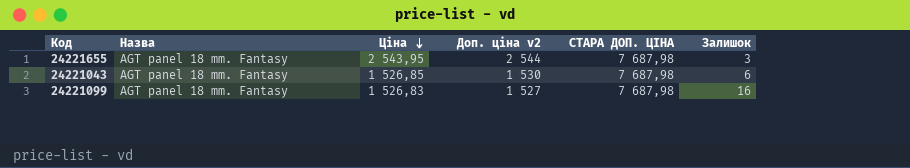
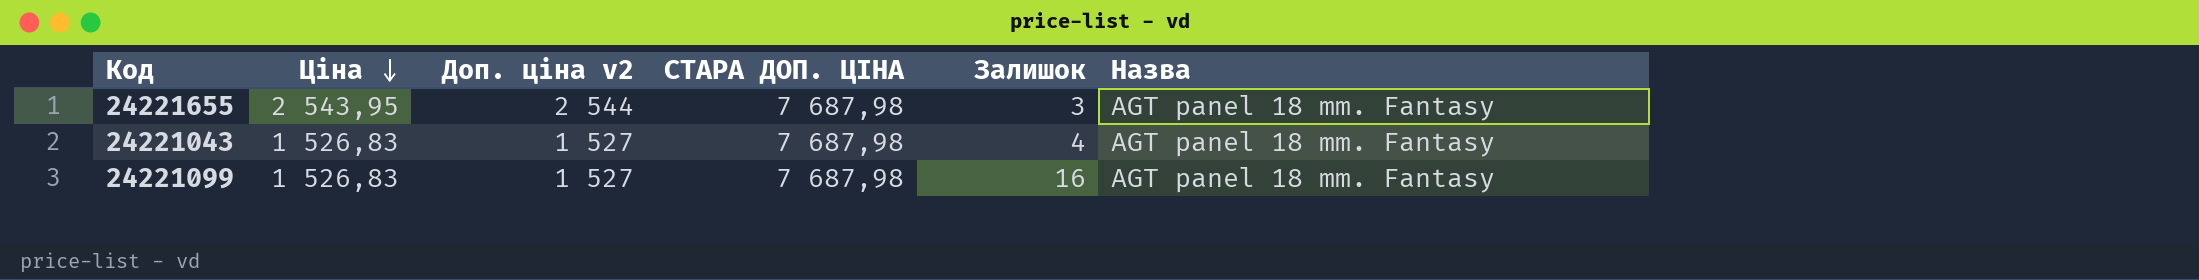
column Назва | position: 2 -> 6
24221043 | Ціна: 1 526,85 -> 1 526,83
24221043 | Доп. ціна v2: 1 530 -> 1 527
24221043 | Залишок: 6 -> 4

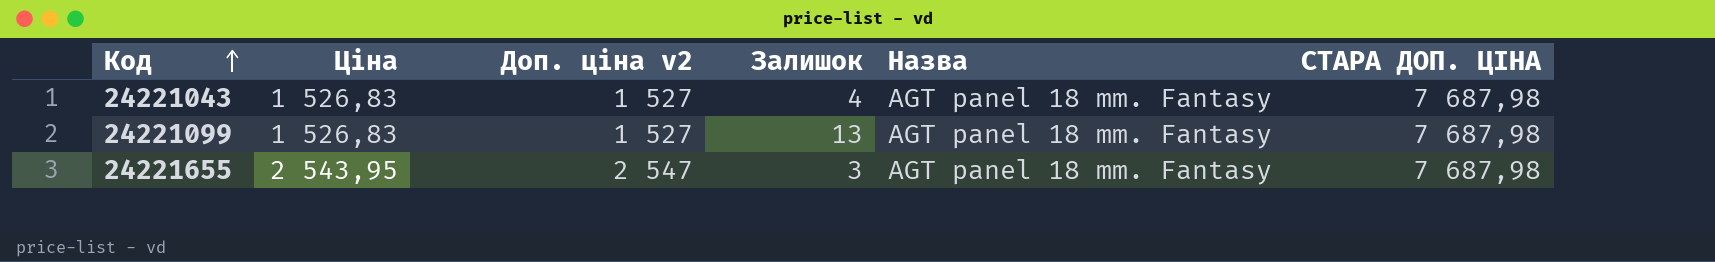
row order: Ціна descending -> Код ascending
column СТАРА ДОП. ЦІНА | position: 4 -> 6
24221099 | Залишок: 16 -> 13
24221655 | Доп. ціна v2: 2 544 -> 2 547

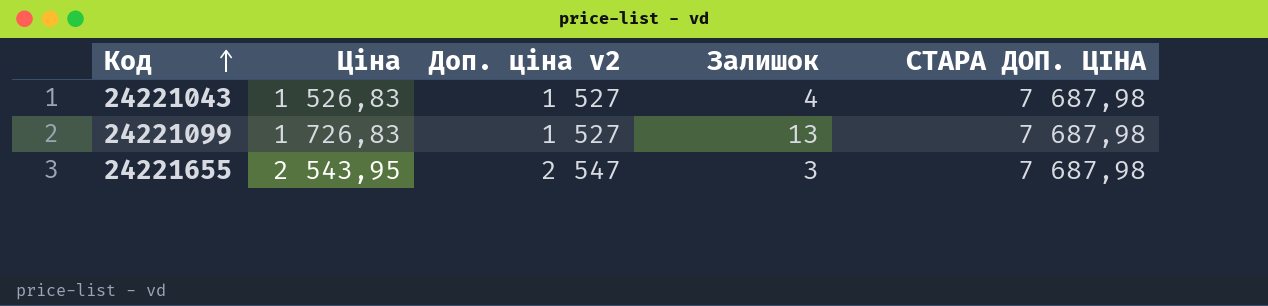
column Назва | position: 5 -> none
24221099 | Ціна: 1 526,83 -> 1 726,83

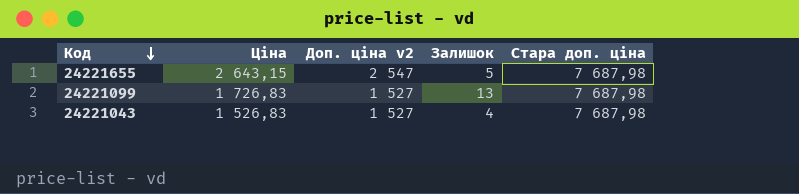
row order: Код ascending -> Код descending
column name: СТАРА ДОП. ЦІНА -> Стара доп. ціна
24221655 | Ціна: 2 543,95 -> 2 643,15
24221655 | Залишок: 3 -> 5

